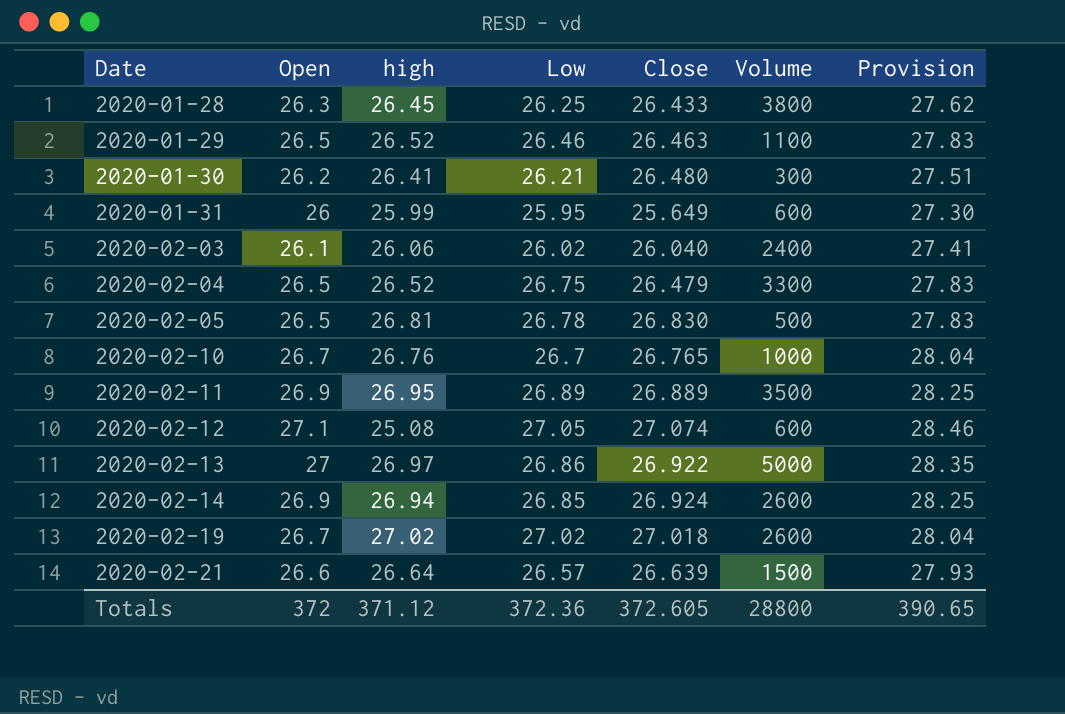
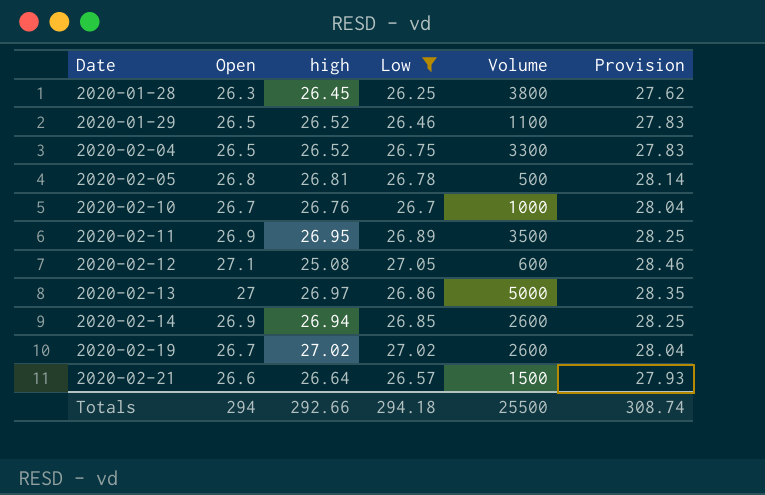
filter: none -> Low >= 26.25
column Close | position: 5 -> none
2020-02-05 | Open: 26.5 -> 26.8
2020-02-05 | Provision: 27.83 -> 28.14
Totals | Open: 372 -> 294
Totals | high: 371.12 -> 292.66
Totals | Low: 372.36 -> 294.18
Totals | Volume: 28800 -> 25500
Totals | Provision: 390.65 -> 308.74

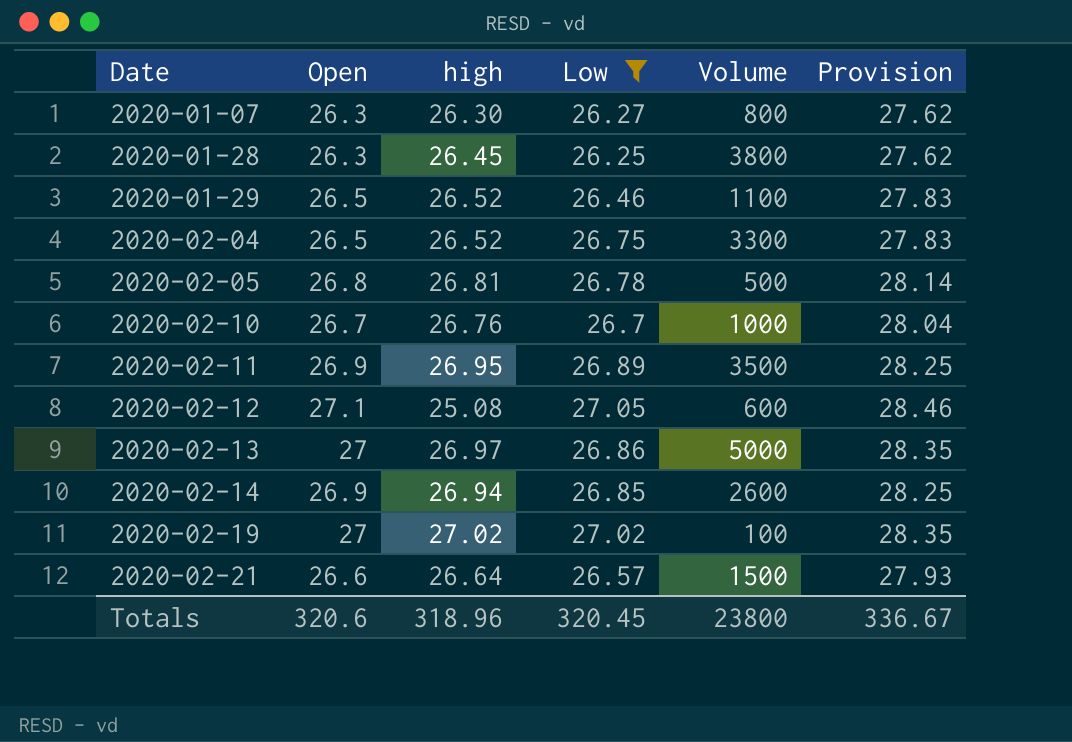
row 2020-01-07: none -> 26.3 | 26.30 | 26.27 | 800 | 27.62
2020-02-19 | Open: 26.7 -> 27
2020-02-19 | Volume: 2600 -> 100
2020-02-19 | Provision: 28.04 -> 28.35
Totals | Open: 294 -> 320.6
Totals | high: 292.66 -> 318.96
Totals | Low: 294.18 -> 320.45
Totals | Volume: 25500 -> 23800
Totals | Provision: 308.74 -> 336.67

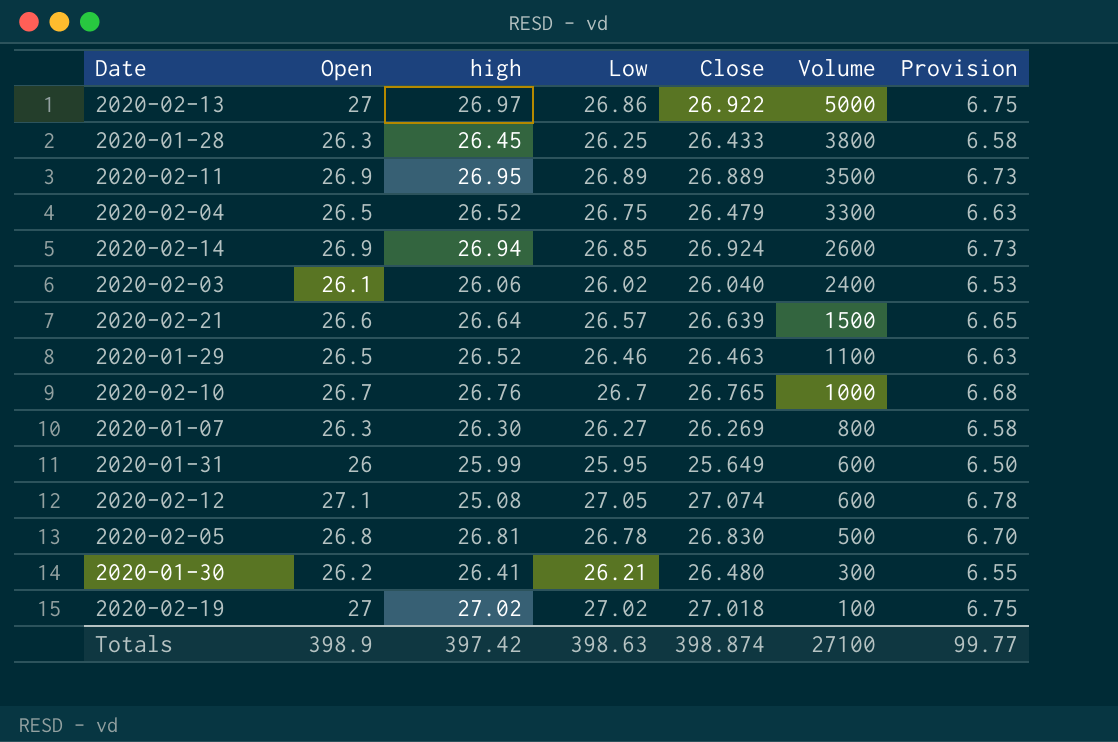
filter: Low >= 26.25 -> none
row order: Date ascending -> Volume descending
column Close | position: none -> 5
column Provision | formula: [Open] * 1.05 -> [Open] * 0.25
Totals | Open: 320.6 -> 398.9
Totals | high: 318.96 -> 397.42
Totals | Low: 320.45 -> 398.63
Totals | Volume: 23800 -> 27100
Totals | Provision: 336.67 -> 99.77

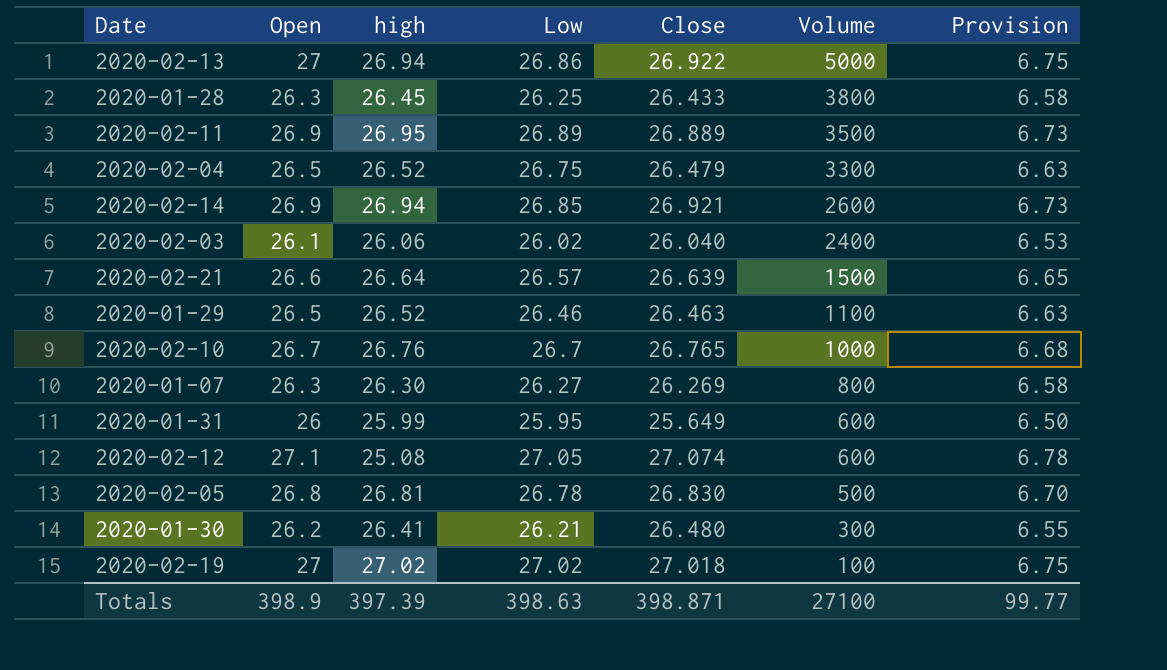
2020-02-13 | high: 26.97 -> 26.94
2020-02-14 | Close: 26.924 -> 26.921
Totals | high: 397.42 -> 397.39
Totals | Close: 398.874 -> 398.871

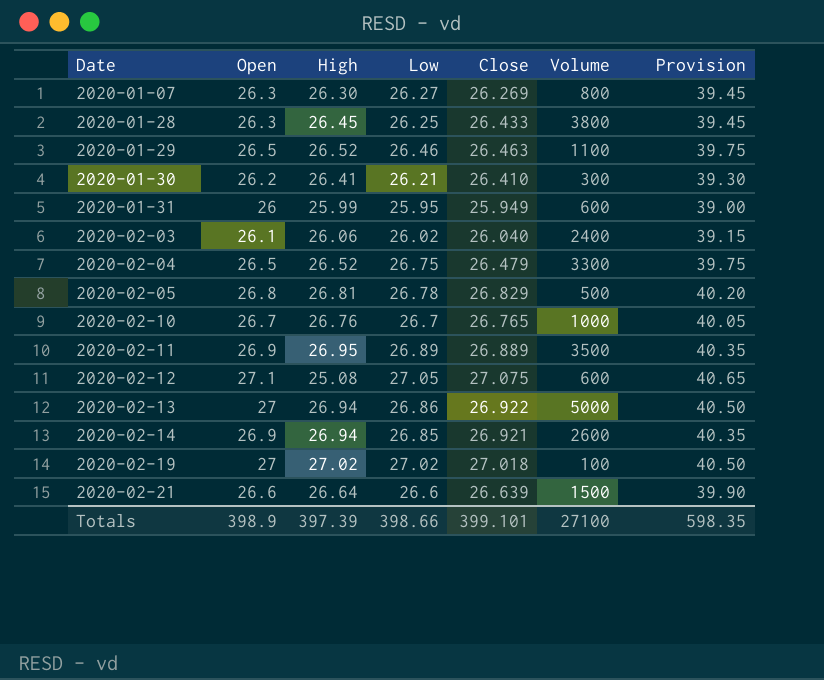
row order: Volume descending -> Date ascending
column name: high -> High
column Provision | formula: [Open] * 0.25 -> [Open] * 1.5
2020-01-30 | Close: 26.480 -> 26.410
2020-01-31 | Close: 25.649 -> 25.949
2020-02-05 | Close: 26.830 -> 26.829
2020-02-12 | Close: 27.074 -> 27.075
2020-02-21 | Low: 26.57 -> 26.6
Totals | Low: 398.63 -> 398.66
Totals | Close: 398.871 -> 399.101
Totals | Provision: 99.77 -> 598.35

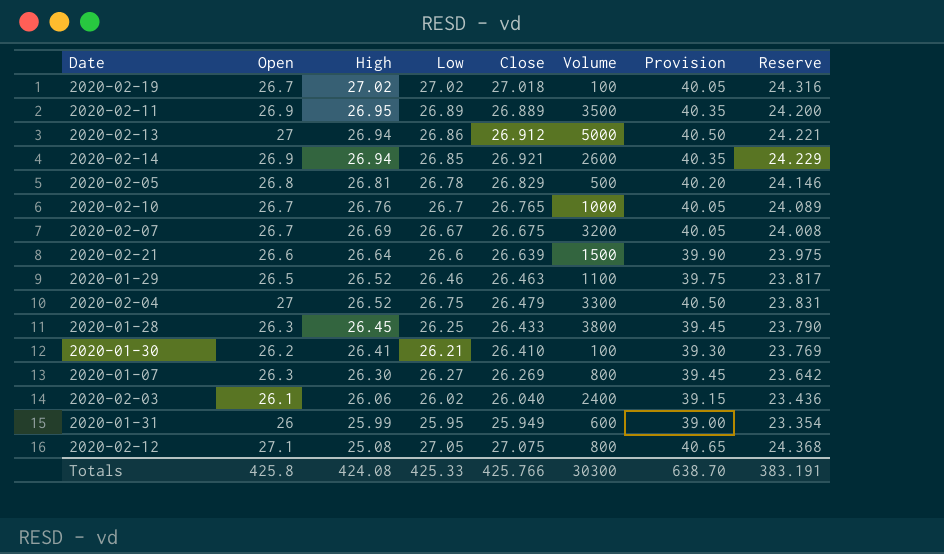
row order: Date ascending -> High descending
column Reserve | formula: none -> [Close] * 0.9
2020-02-19 | Open: 27 -> 26.7
2020-02-19 | Provision: 40.50 -> 40.05
2020-02-13 | Close: 26.922 -> 26.912
row 2020-02-07: none -> 26.7 | 26.69 | 26.67 | 26.675 | 3200 | 40.05 | 24.008
2020-02-04 | Open: 26.5 -> 27
2020-02-04 | Provision: 39.75 -> 40.50
2020-01-30 | Volume: 300 -> 100
2020-02-12 | Volume: 600 -> 800
Totals | Open: 398.9 -> 425.8
Totals | High: 397.39 -> 424.08
Totals | Low: 398.66 -> 425.33
Totals | Close: 399.101 -> 425.766
Totals | Volume: 27100 -> 30300
Totals | Provision: 598.35 -> 638.70

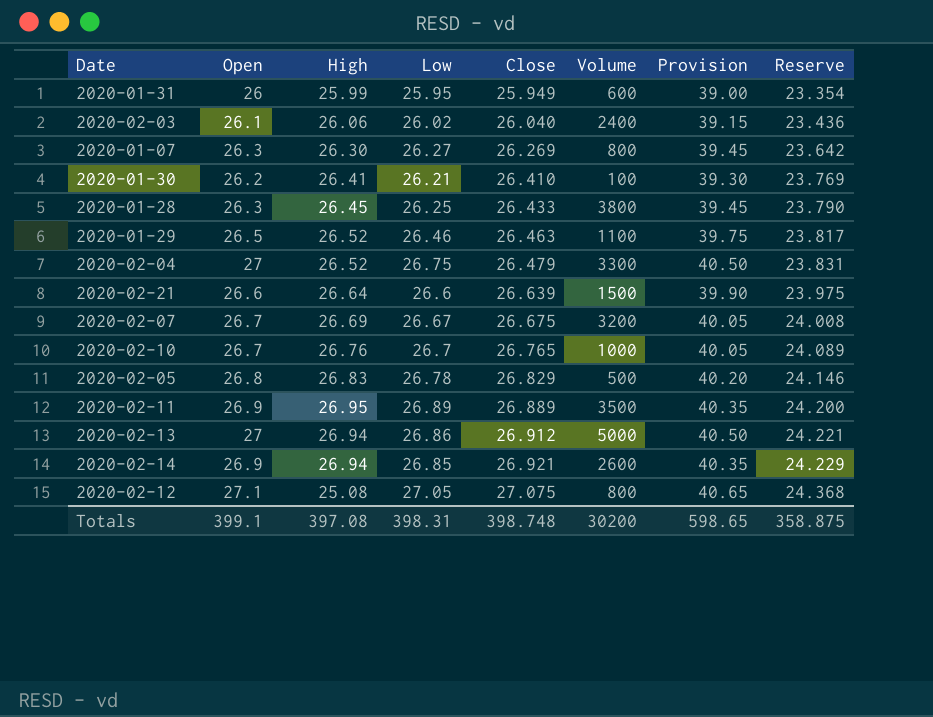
row order: High descending -> Close ascending
row 2020-02-19: 26.7 | 27.02 | 27.02 | 27.018 | 100 | 40.05 | 24.316 -> none
2020-02-05 | High: 26.81 -> 26.83
Totals | Open: 425.8 -> 399.1
Totals | High: 424.08 -> 397.08
Totals | Low: 425.33 -> 398.31
Totals | Close: 425.766 -> 398.748
Totals | Volume: 30300 -> 30200
Totals | Provision: 638.70 -> 598.65
Totals | Reserve: 383.191 -> 358.875

